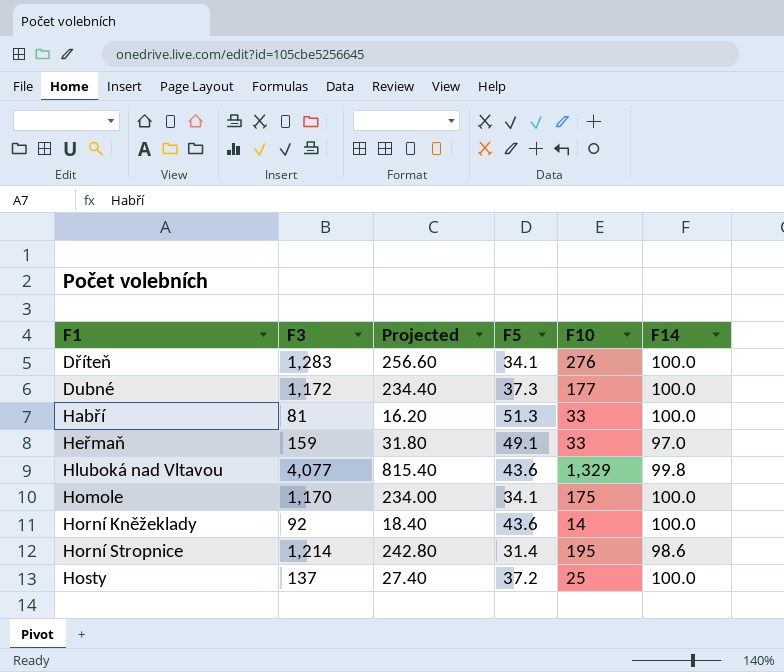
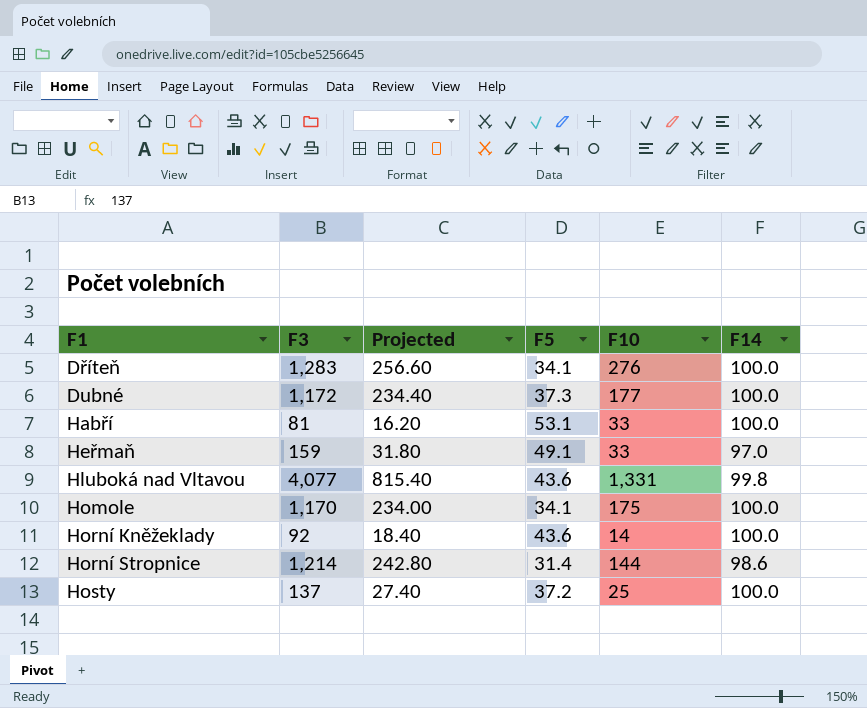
Habří | F5: 51.3 -> 53.1
Hluboká nad Vltavou | F10: 1,329 -> 1,331
Horní Stropnice | F10: 195 -> 144

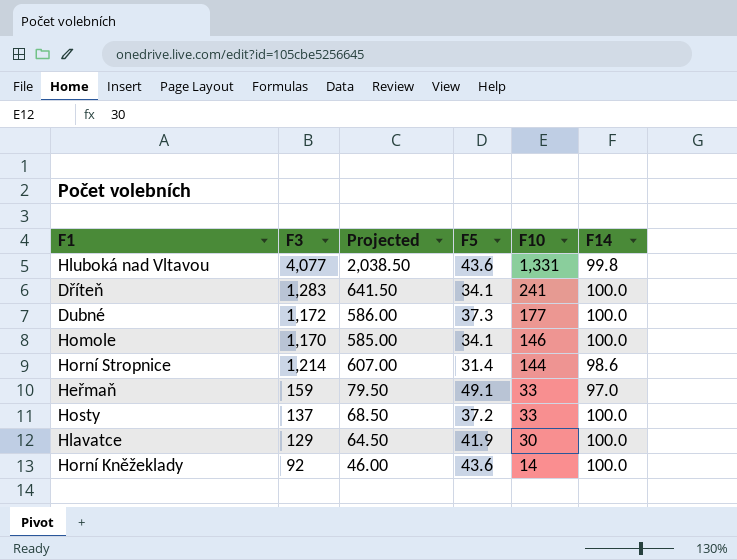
row order: F1 ascending -> F10 descending
column Projected | formula: [F3] * 0.2 -> [F3] * 0.5
row Habří: 81 | 16.20 | 53.1 | 33 | 100.0 -> none
Dříteň | F10: 276 -> 241
Homole | F10: 175 -> 146
Hosty | F10: 25 -> 33
row Hlavatce: none -> 129 | 64.50 | 41.9 | 30 | 100.0

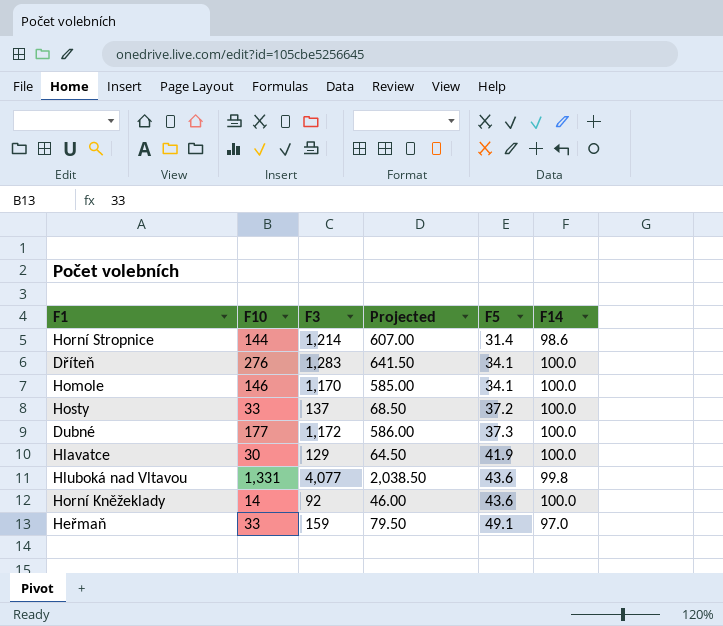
row order: F10 descending -> F5 ascending
column F10 | position: 5 -> 2
Dříteň | F10: 241 -> 276

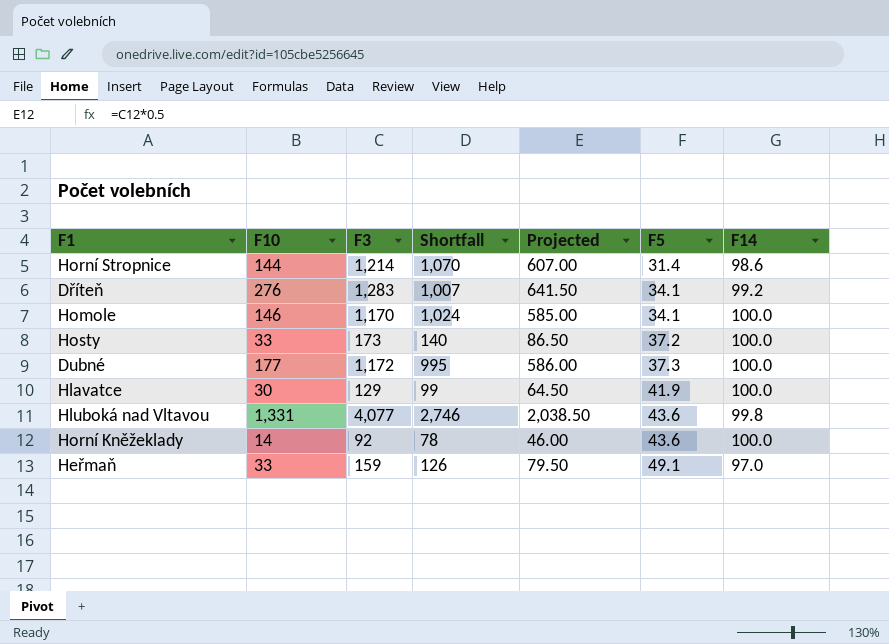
column Shortfall | formula: none -> [F3] - [F10]
Dříteň | F14: 100.0 -> 99.2
Hosty | F3: 137 -> 173
Hosty | Projected: 68.50 -> 86.50

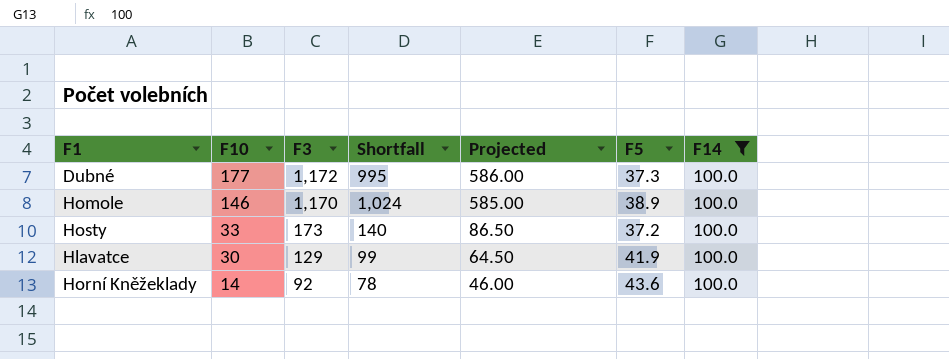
filter: none -> F14 = 100.0
row order: F5 ascending -> F10 descending
Homole | F5: 34.1 -> 38.9

